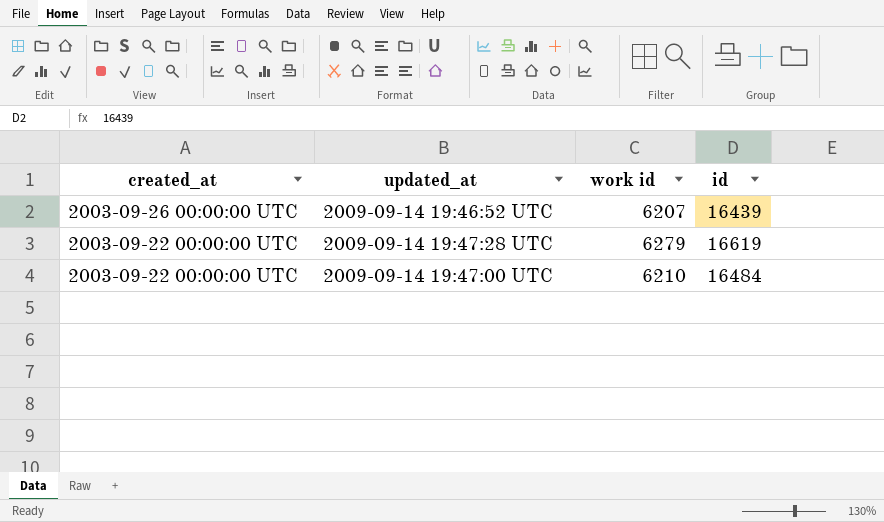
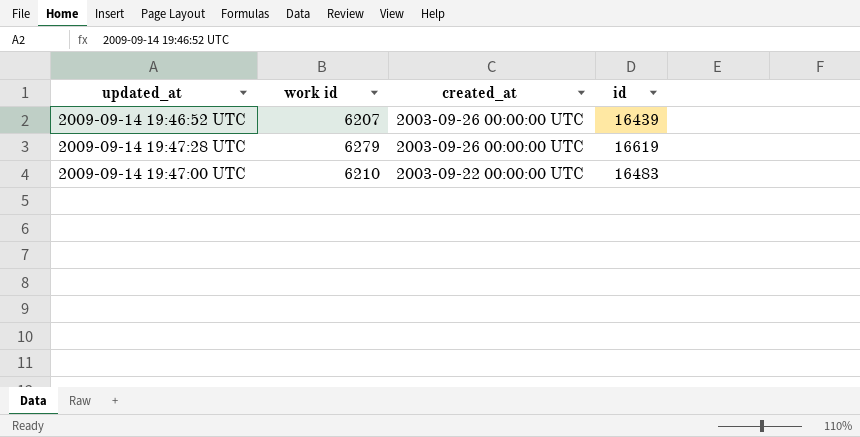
column created_at | position: 1 -> 3
2009-09-14 19:47:28 UTC | created_at: 2003-09-22 00:00:00 UTC -> 2003-09-26 00:00:00 UTC
2009-09-14 19:47:00 UTC | id: 16484 -> 16483

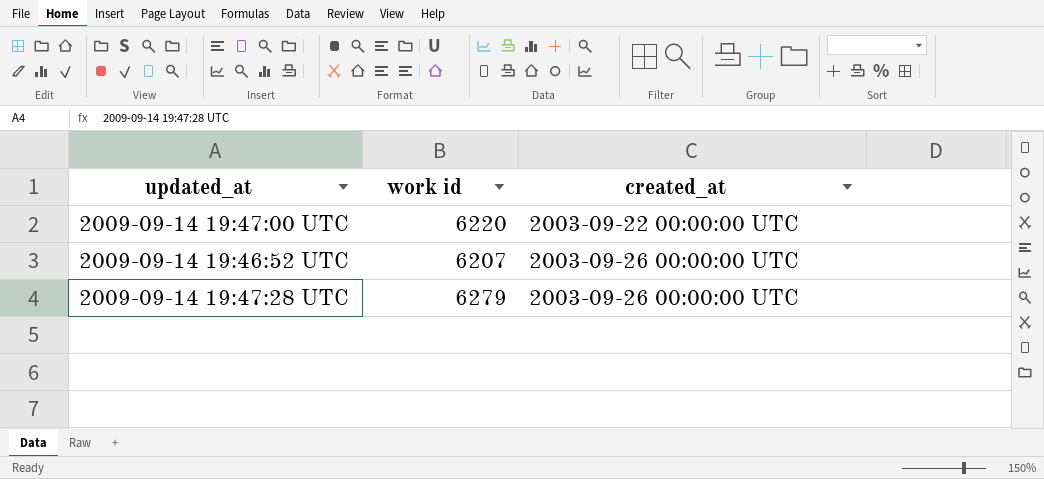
row order: created_at descending -> created_at ascending
column id | position: 4 -> none
2009-09-14 19:47:00 UTC | work id: 6210 -> 6220

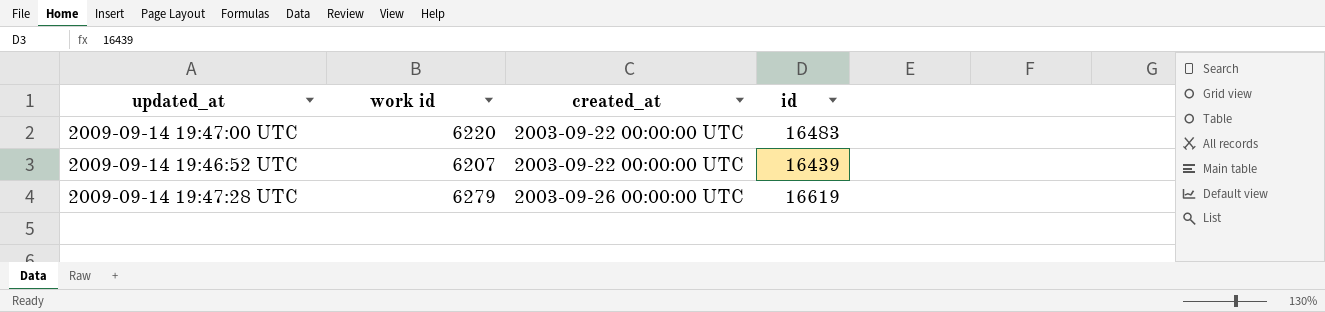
column id | position: none -> 4
2009-09-14 19:46:52 UTC | created_at: 2003-09-26 00:00:00 UTC -> 2003-09-22 00:00:00 UTC

